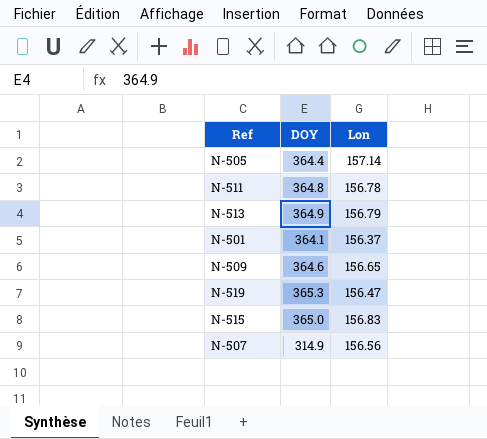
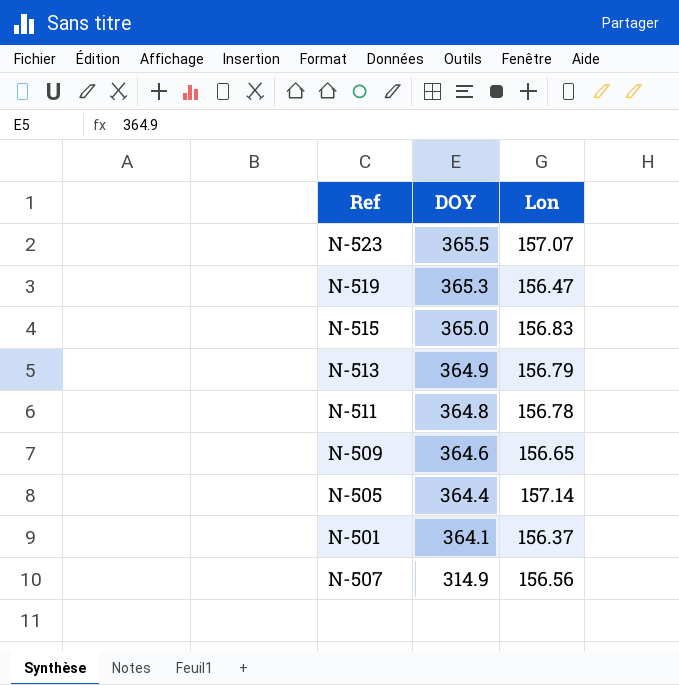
row order: none -> DOY descending
row N-523: none -> 365.5 | 157.07

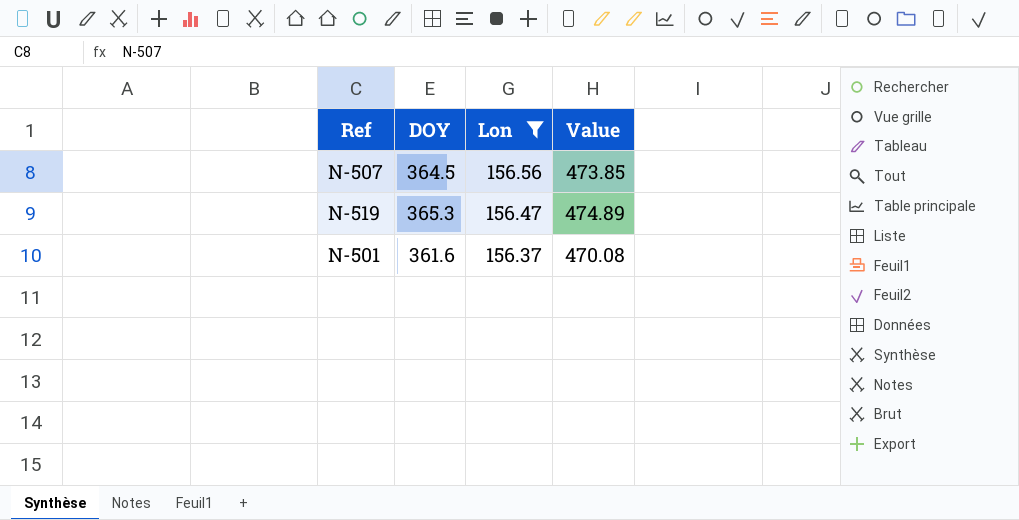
filter: none -> Lon <= 156.56
row order: DOY descending -> Lon descending
column Value | formula: none -> [DOY] * 1.3
N-507 | DOY: 314.9 -> 364.5
N-501 | DOY: 364.1 -> 361.6

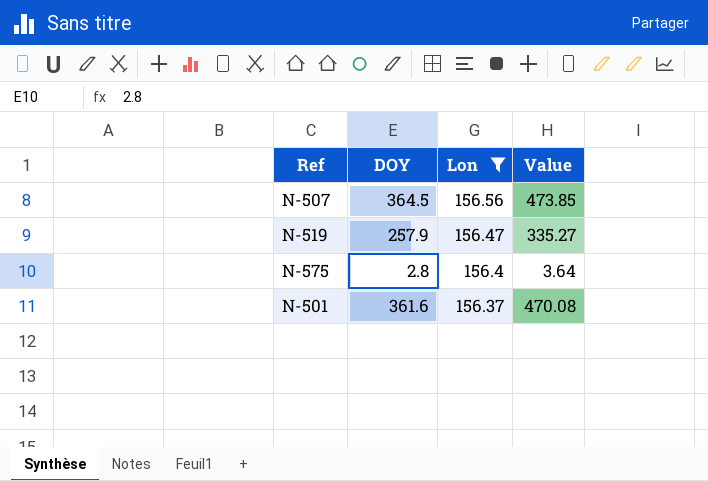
N-519 | DOY: 365.3 -> 257.9
N-519 | Value: 474.89 -> 335.27
row N-575: none -> 2.8 | 156.4 | 3.64

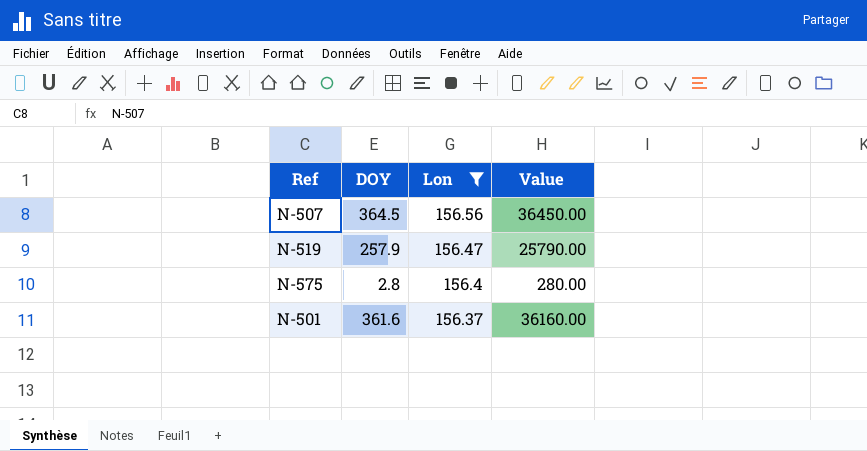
column Value | formula: [DOY] * 1.3 -> [DOY] * 100

